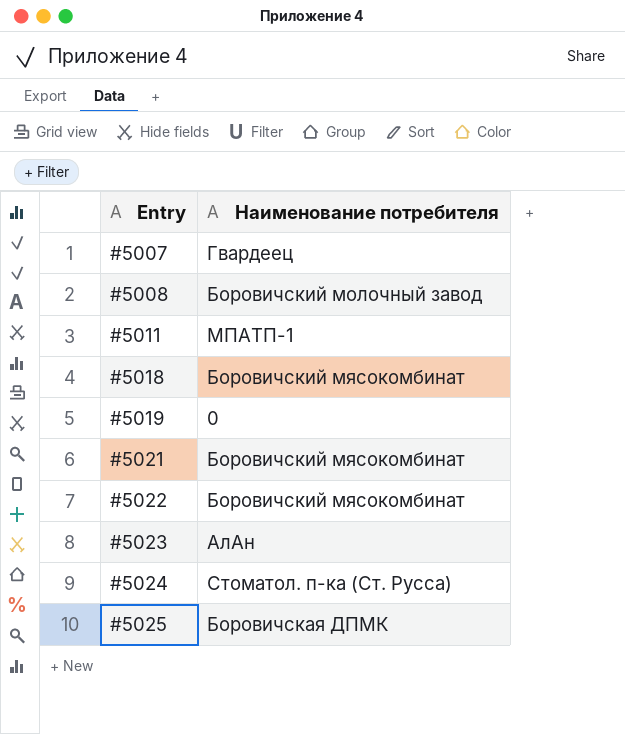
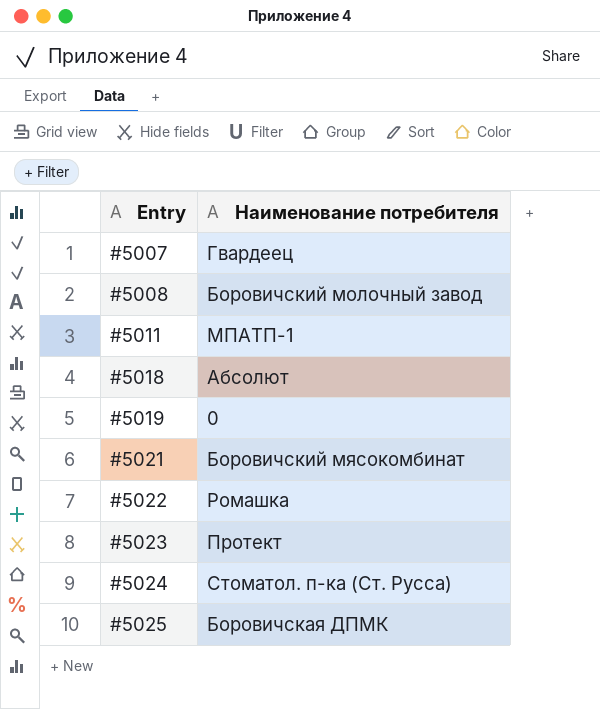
#5018 | Наименование потребителя: Боровичский мясокомбинат -> Абсолют
#5022 | Наименование потребителя: Боровичский мясокомбинат -> Ромашка
#5023 | Наименование потребителя: АлАн -> Протект

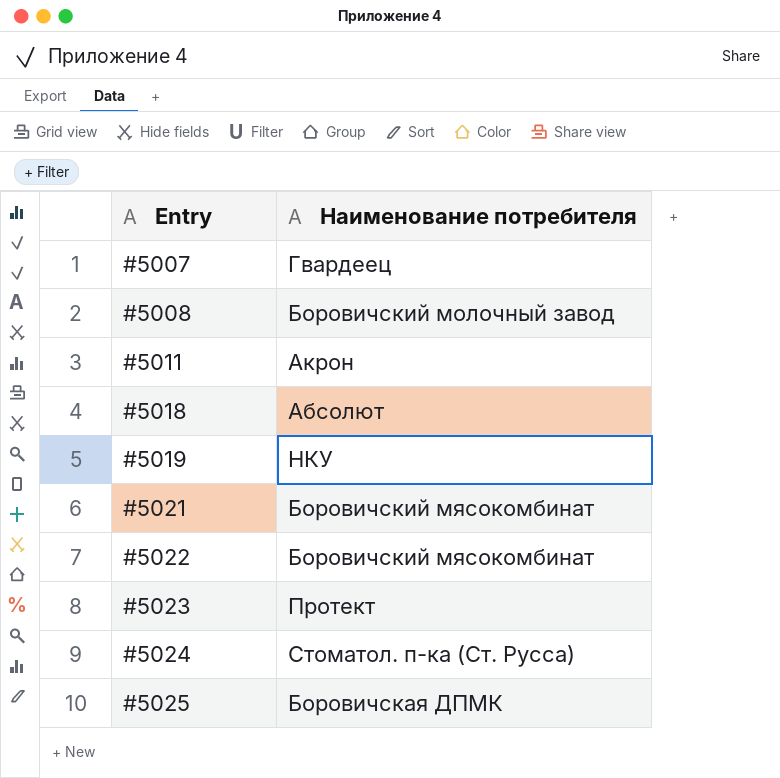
#5011 | Наименование потребителя: МПАТП-1 -> Акрон
#5019 | Наименование потребителя: 0 -> НКУ
#5022 | Наименование потребителя: Ромашка -> Боровичский мясокомбинат

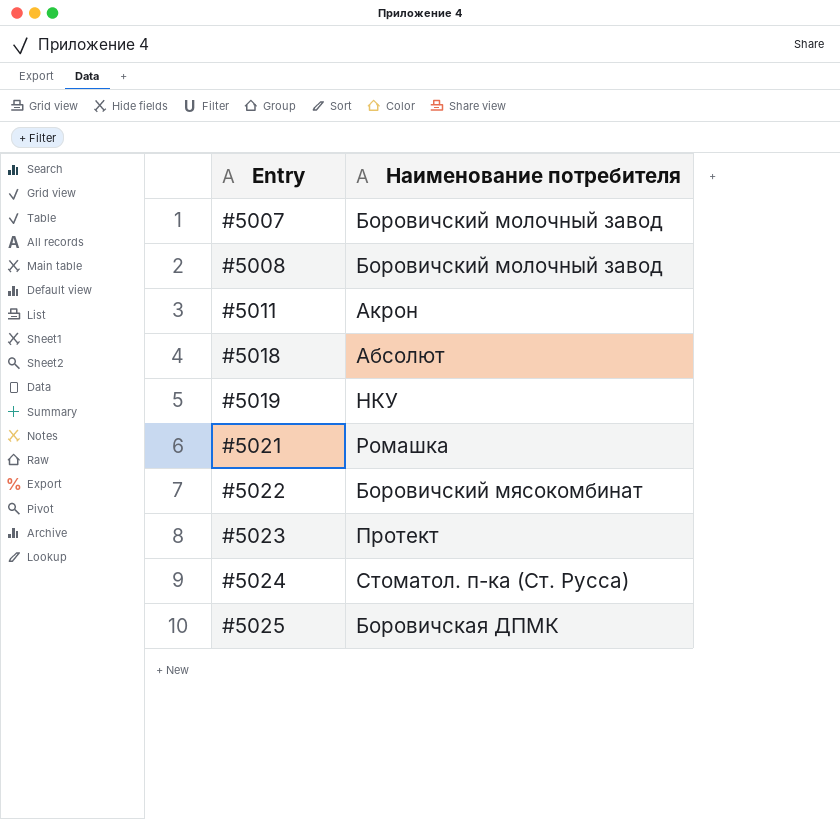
#5007 | Наименование потребителя: Гвардеец -> Боровичский молочный завод
#5021 | Наименование потребителя: Боровичский мясокомбинат -> Ромашка

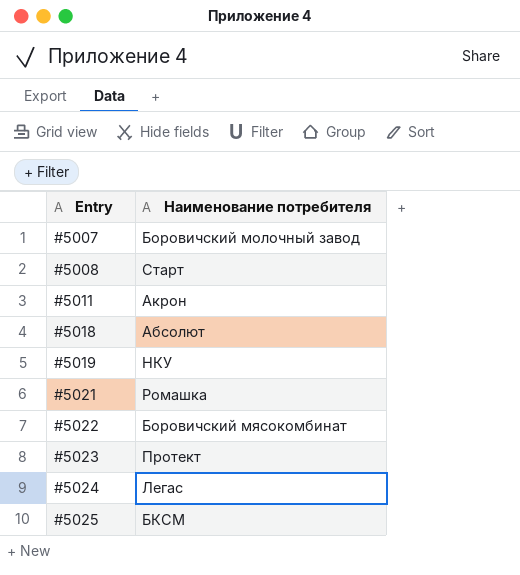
#5008 | Наименование потребителя: Боровичский молочный завод -> Старт
#5024 | Наименование потребителя: Стоматол. п-ка (Ст. Русса) -> Легас
#5025 | Наименование потребителя: Боровичская ДПМК -> БКСМ

